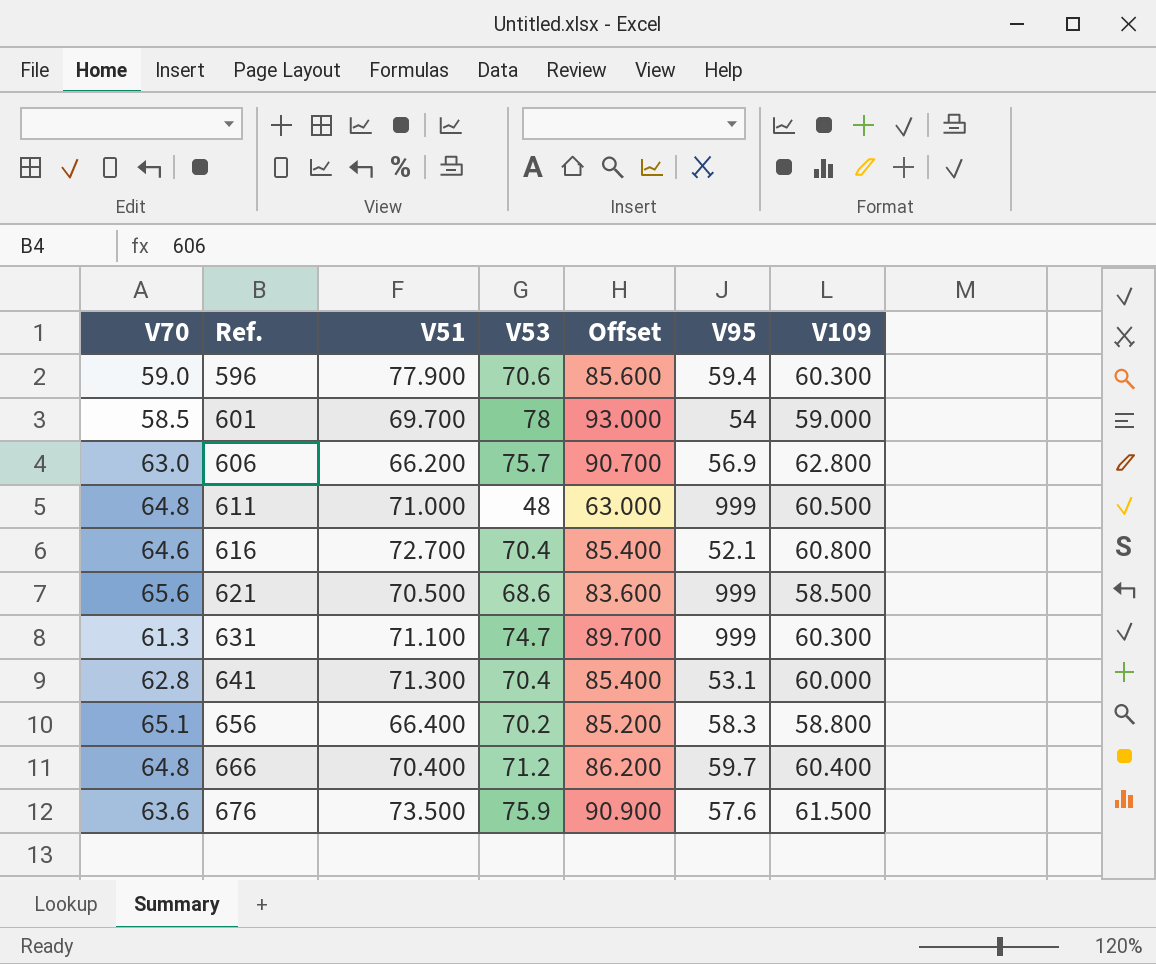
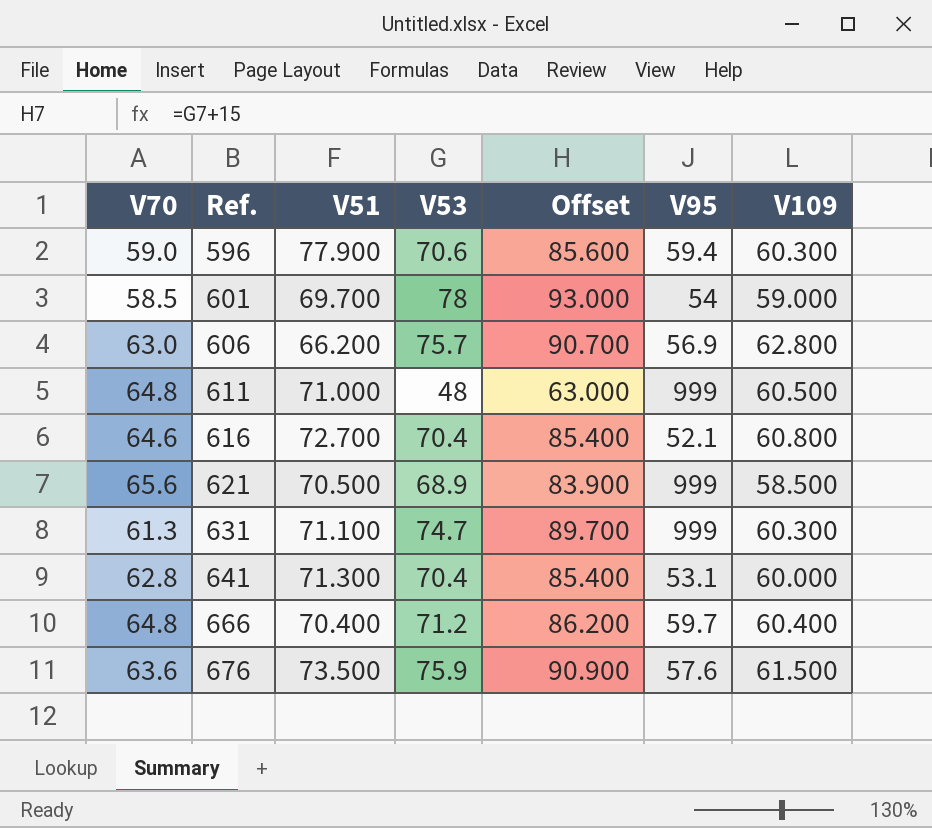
row 656: 65.1 | 66.400 | 70.2 | 85.200 | 58.3 | 58.800 -> none
621 | V53: 68.6 -> 68.9
621 | Offset: 83.600 -> 83.900

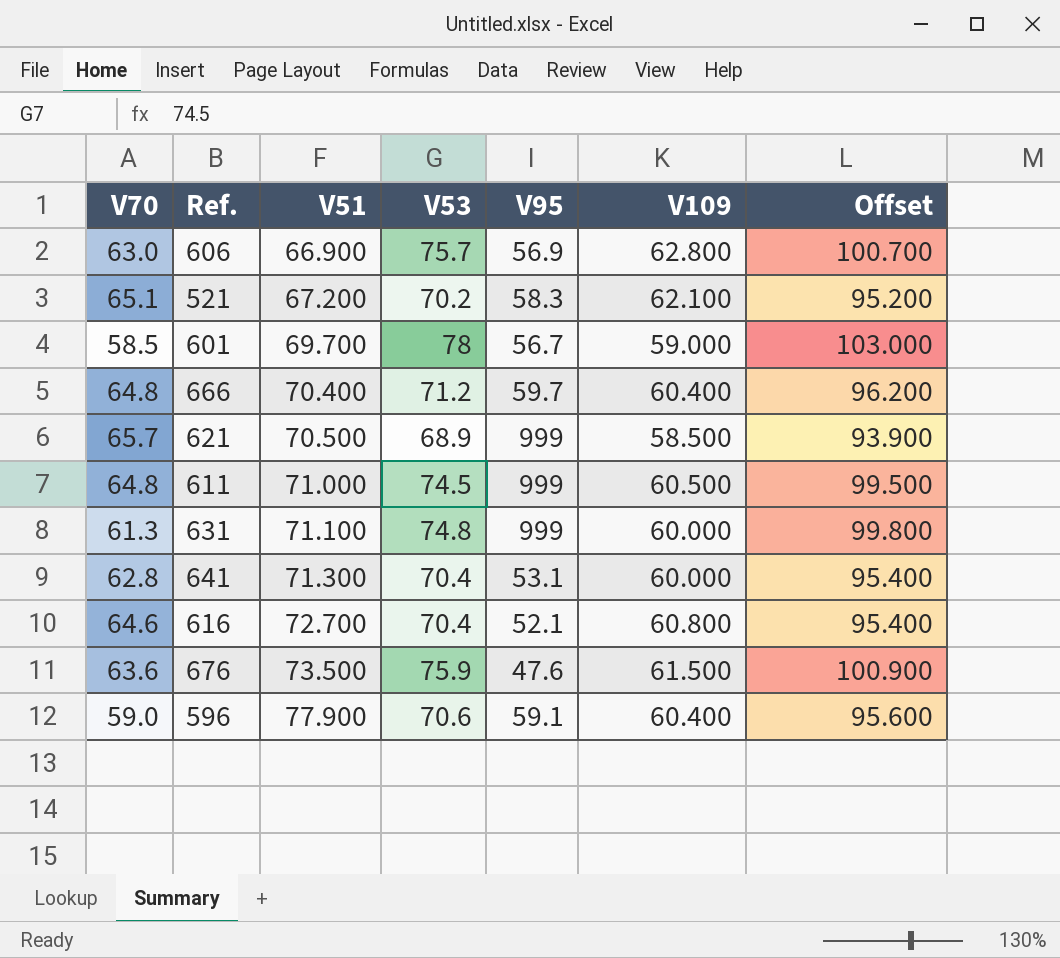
row order: Ref. ascending -> V51 ascending
column Offset | formula: [V53] + 15 -> [V53] + 25
column Offset | position: 5 -> 7
606 | V51: 66.200 -> 66.900
row 521: none -> 65.1 | 67.200 | 70.2 | 58.3 | 62.100 | 95.200
601 | V95: 54 -> 56.7
621 | V70: 65.6 -> 65.7
611 | V53: 48 -> 74.5
631 | V53: 74.7 -> 74.8
631 | V109: 60.300 -> 60.000
676 | V95: 57.6 -> 47.6
596 | V95: 59.4 -> 59.1
596 | V109: 60.300 -> 60.400

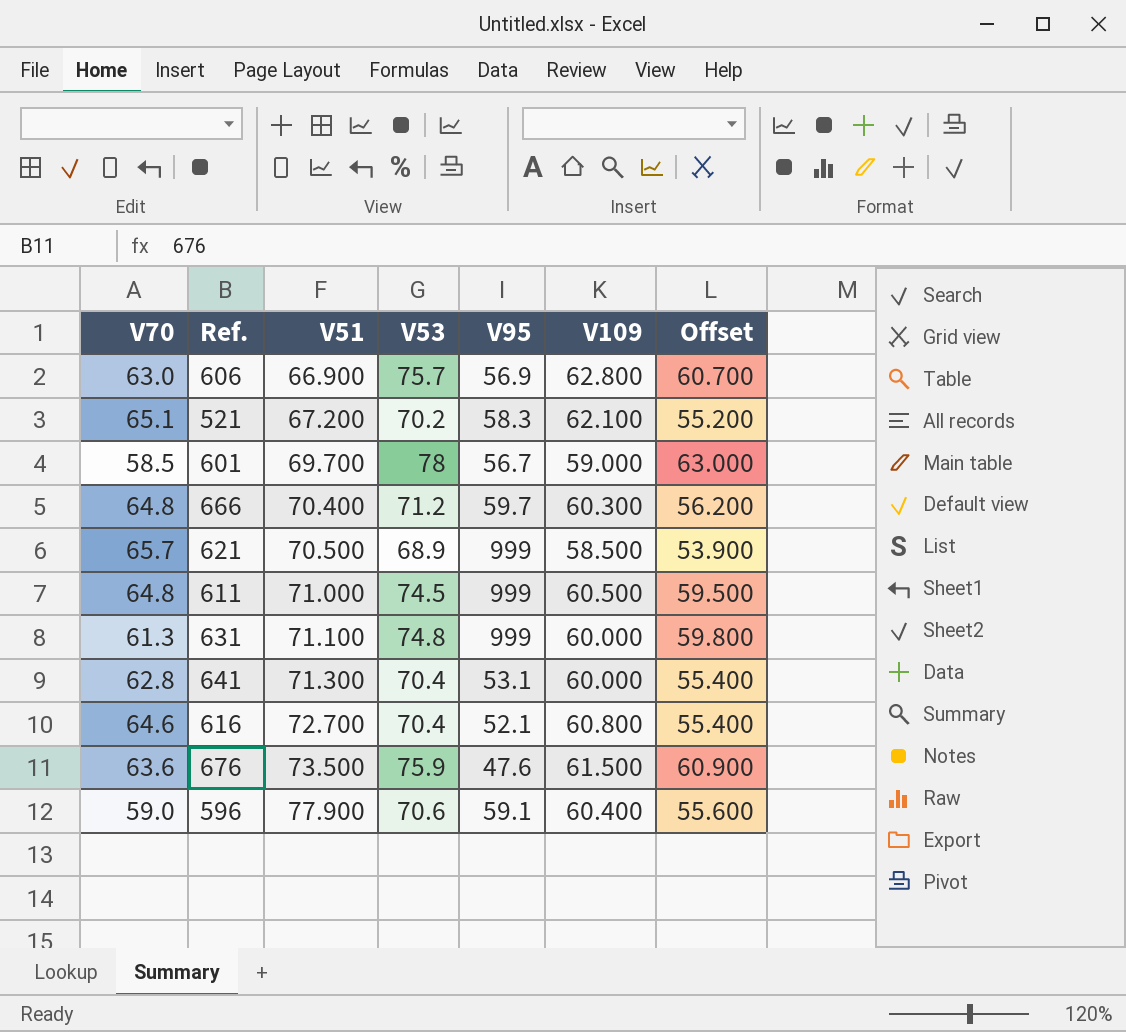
column Offset | formula: [V53] + 25 -> [V53] - 15
666 | V109: 60.400 -> 60.300

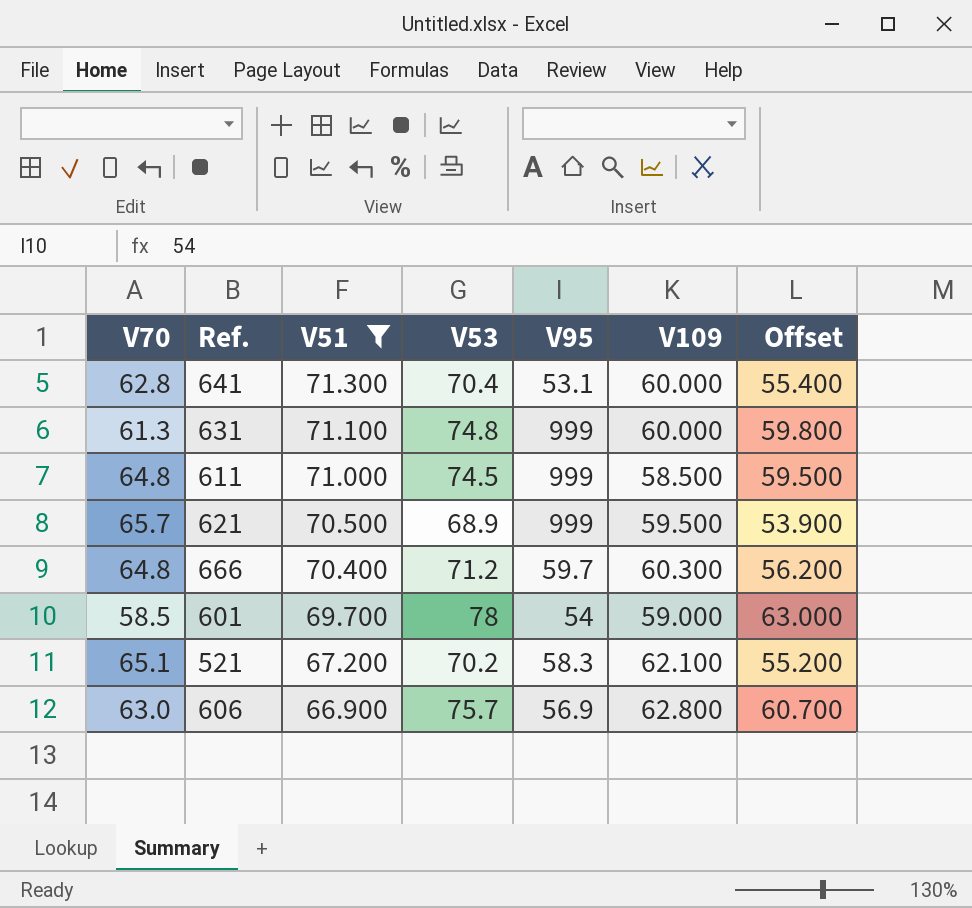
filter: none -> V51 <= 71.300
row order: V51 ascending -> V51 descending
611 | V109: 60.500 -> 58.500
621 | V109: 58.500 -> 59.500
601 | V95: 56.7 -> 54

